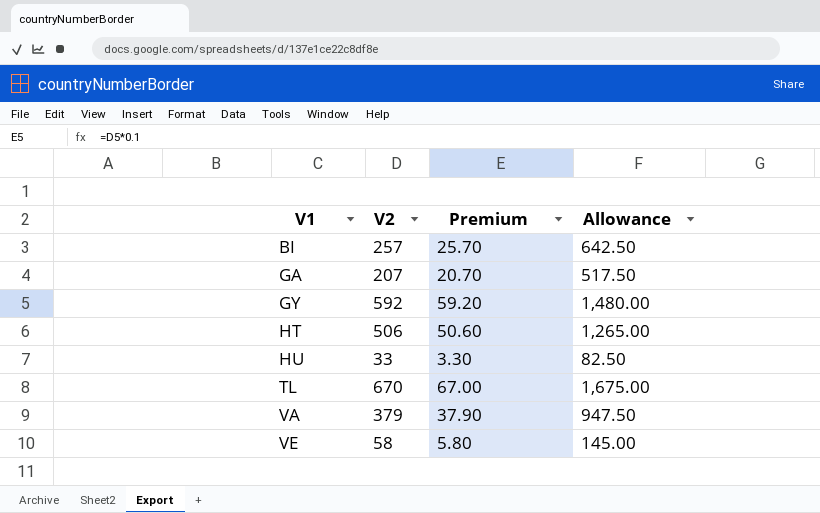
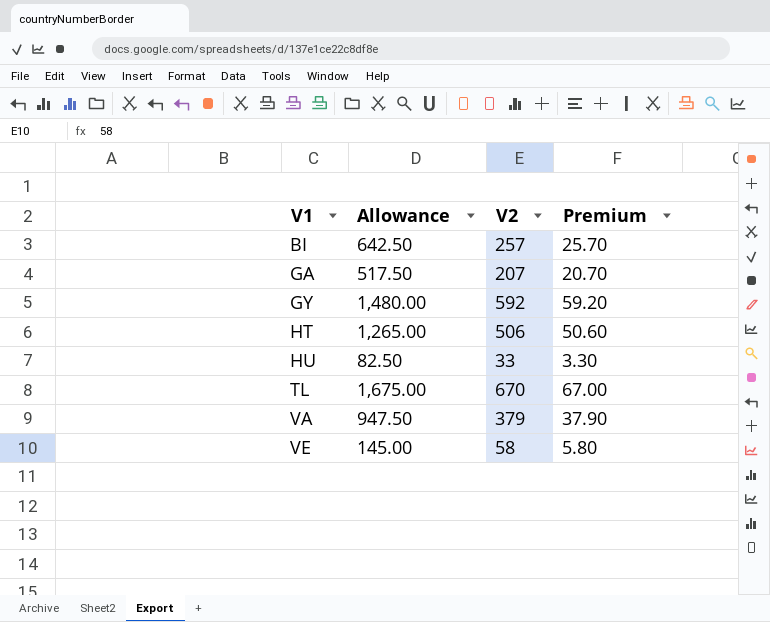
column Allowance | position: 4 -> 2

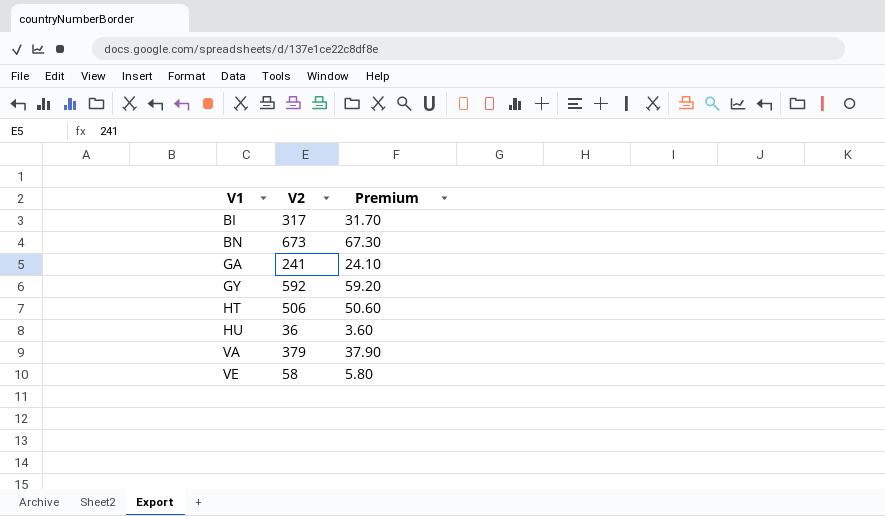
column Allowance | formula: [V2] * 2.5 -> none
row TL: 1,675.00 | 670 | 67.00 -> none
BI | V2: 257 -> 317
BI | Premium: 25.70 -> 31.70
row BN: none -> 673 | 67.30
GA | V2: 207 -> 241
GA | Premium: 20.70 -> 24.10
HU | V2: 33 -> 36
HU | Premium: 3.30 -> 3.60

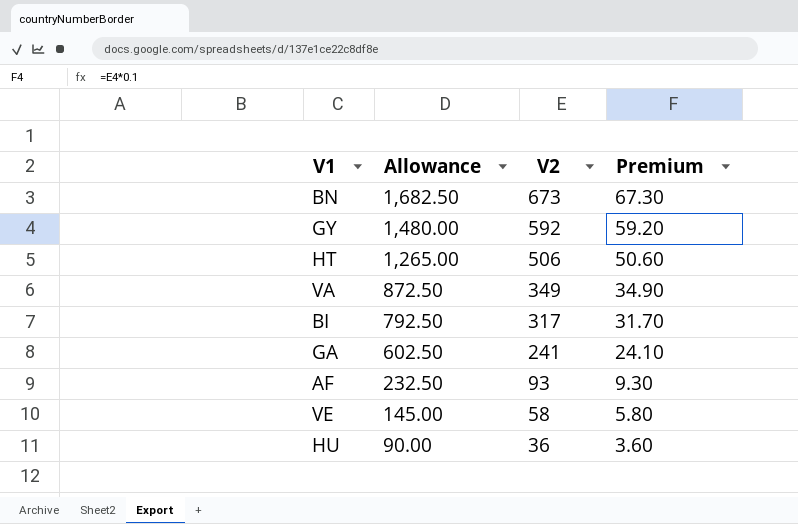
row order: V1 ascending -> Allowance descending
column Allowance | formula: none -> [V2] * 2.5
VA | V2: 379 -> 349
VA | Premium: 37.90 -> 34.90
row AF: none -> 232.50 | 93 | 9.30

